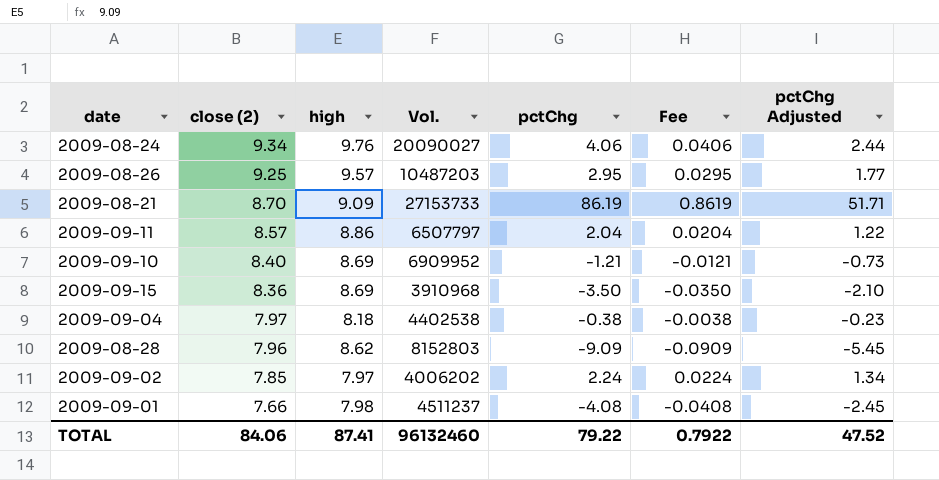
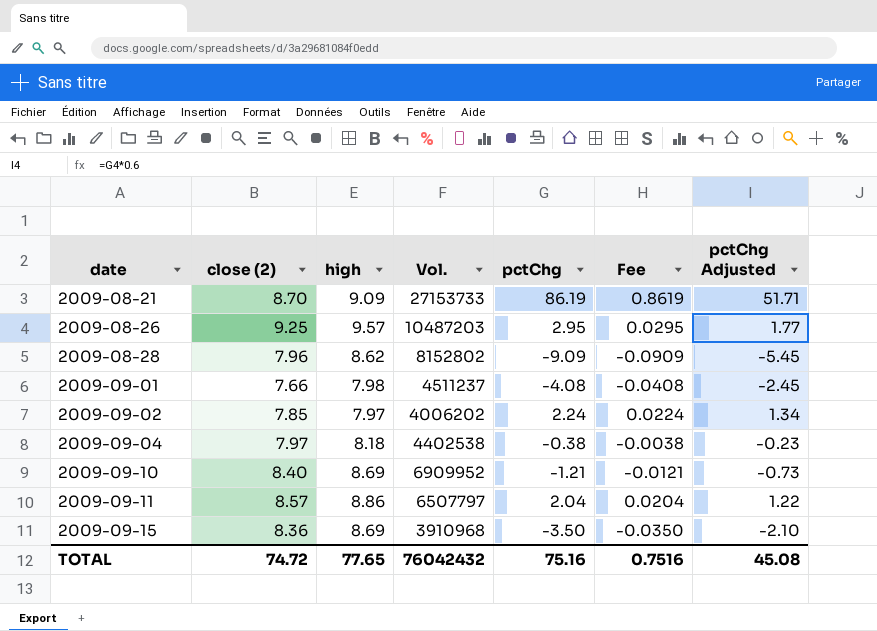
row order: close (2) descending -> date ascending
row 2009-08-24: 9.34 | 9.76 | 20090027 | 4.06 | 0.0406 | 2.44 -> none
2009-08-28 | Vol.: 8152803 -> 8152802
TOTAL | close (2): 84.06 -> 74.72
TOTAL | high: 87.41 -> 77.65
TOTAL | Vol.: 96132460 -> 76042432
TOTAL | pctChg: 79.22 -> 75.16
TOTAL | Fee: 0.7922 -> 0.7516
TOTAL | pctChg Adjusted: 47.52 -> 45.08

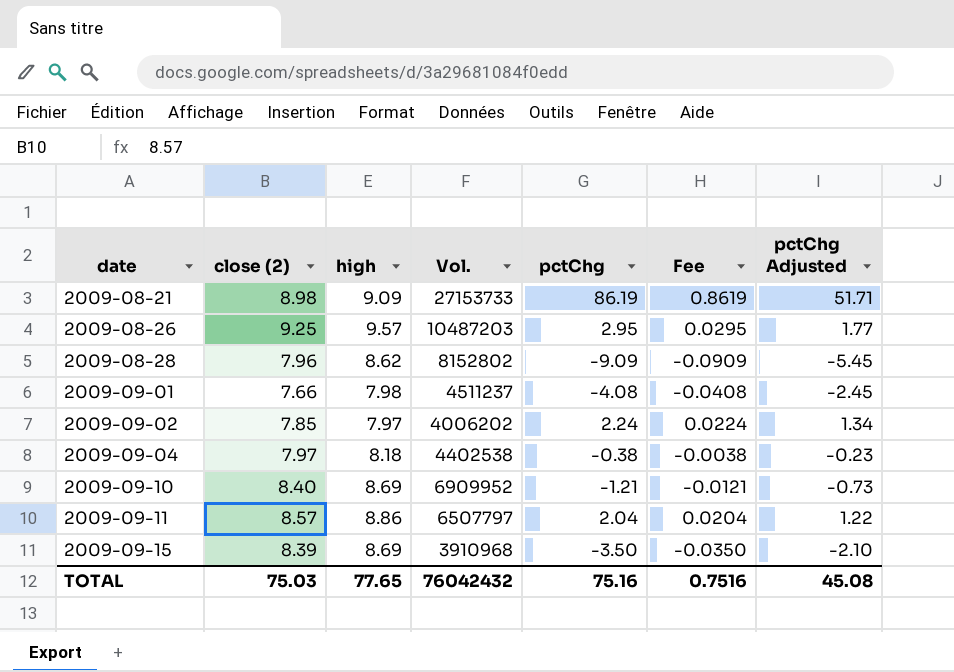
2009-08-21 | close (2): 8.70 -> 8.98
2009-09-15 | close (2): 8.36 -> 8.39
TOTAL | close (2): 74.72 -> 75.03

